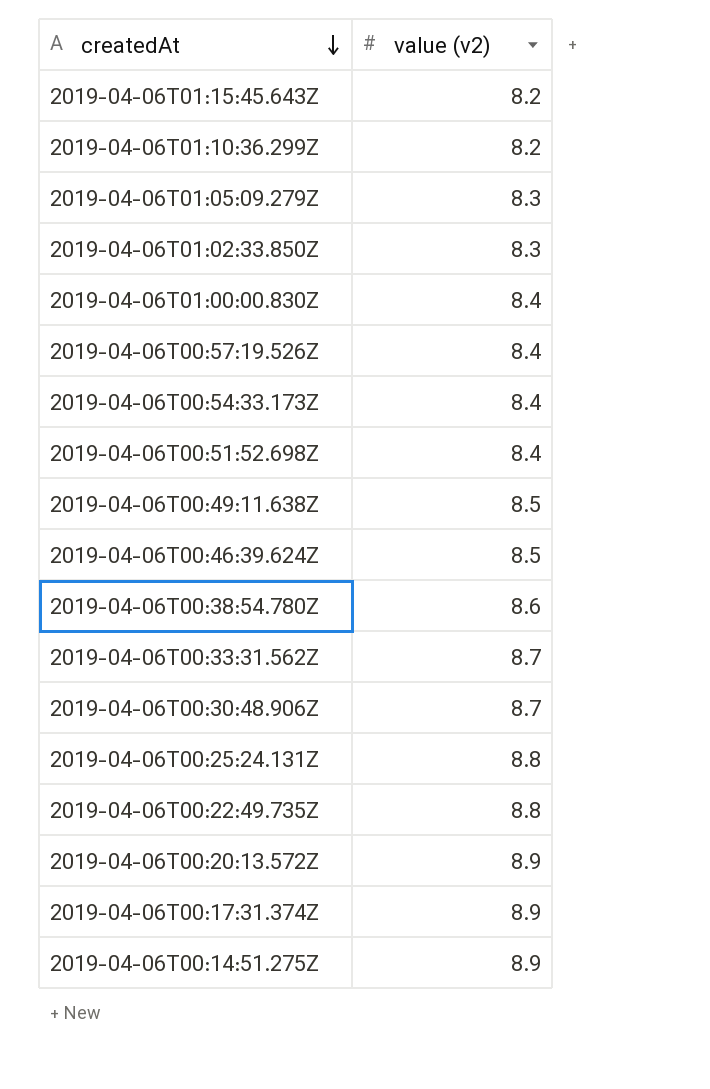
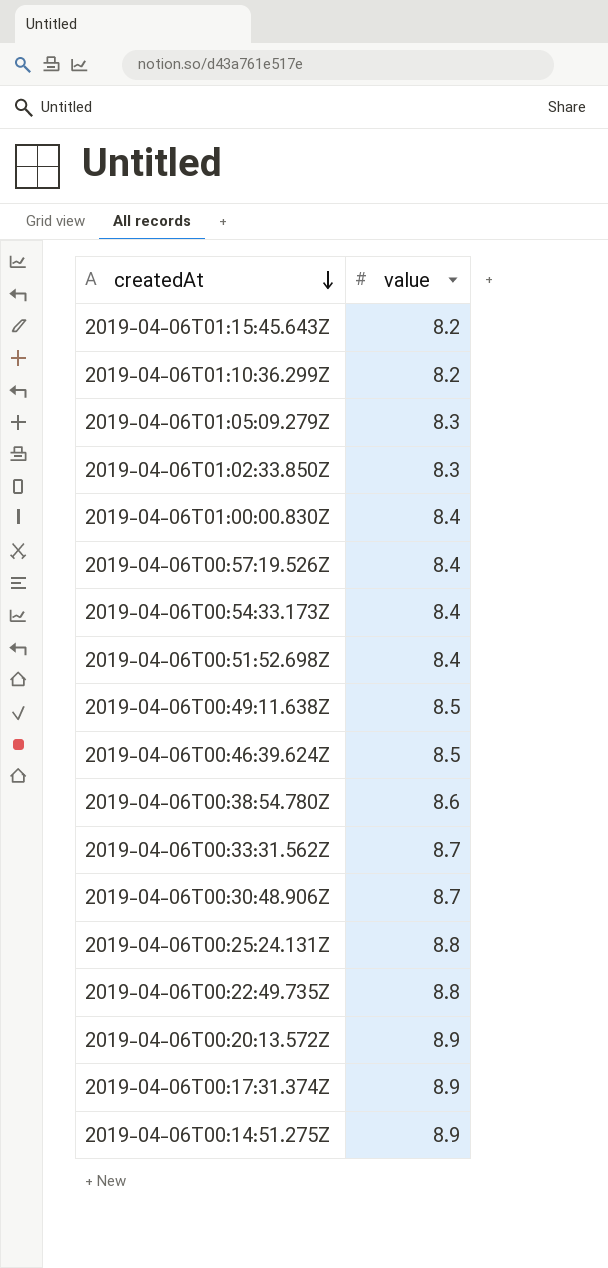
column name: value (v2) -> value

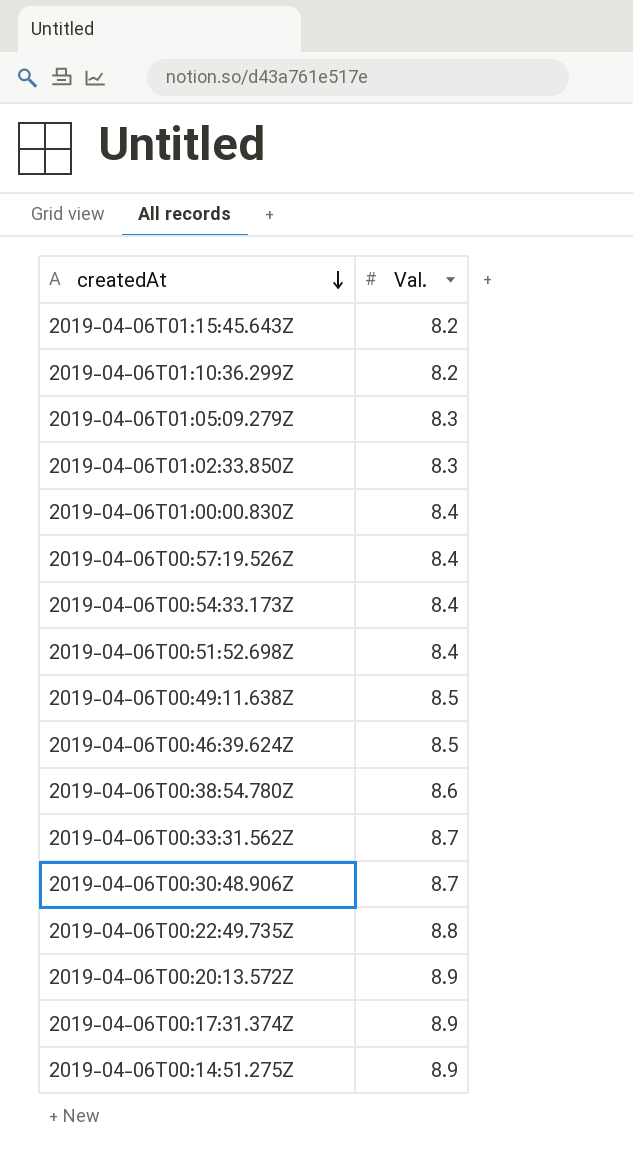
column name: value -> Val.
row 2019-04-06T00:25:24.131Z: 8.8 -> none

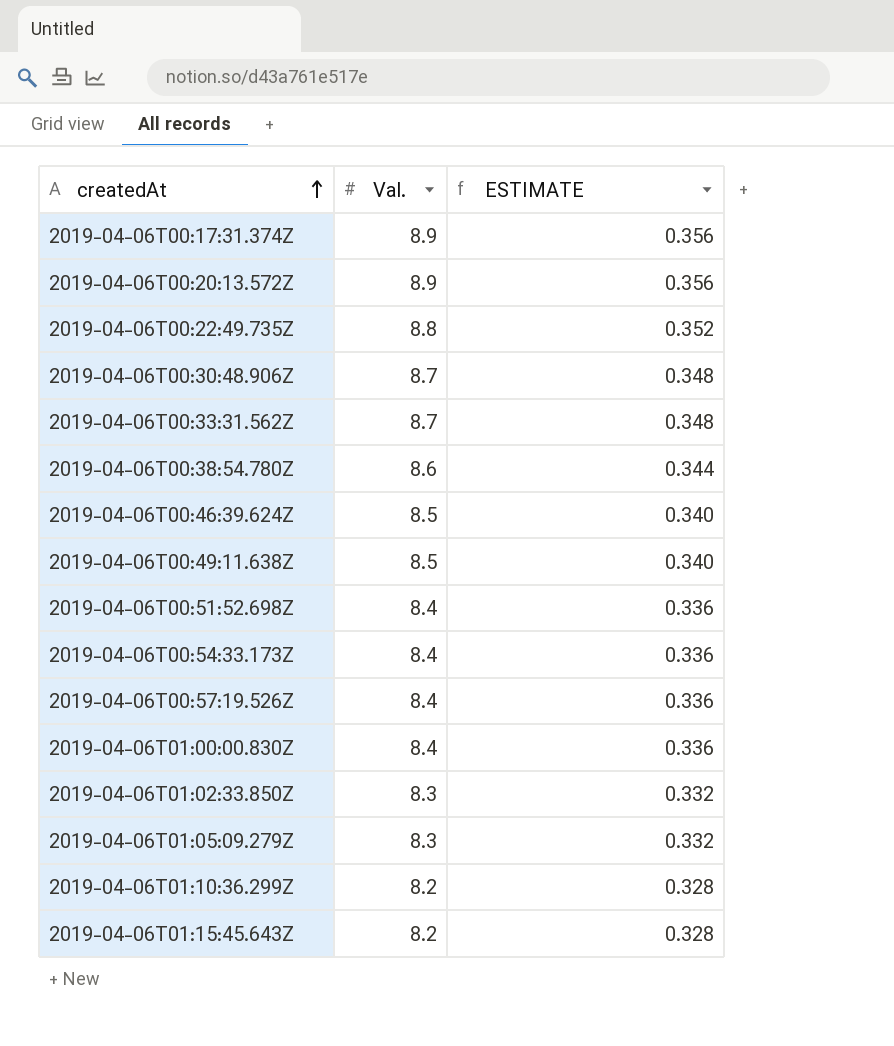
row order: createdAt descending -> createdAt ascending
column ESTIMATE | formula: none -> [Val.] * 0.04
row 2019-04-06T00:14:51.275Z: 8.9 -> none

